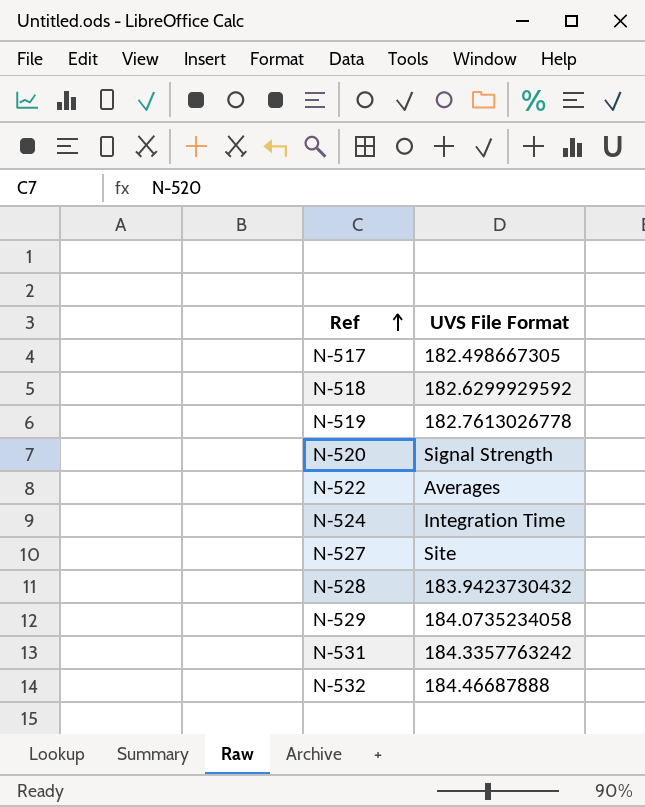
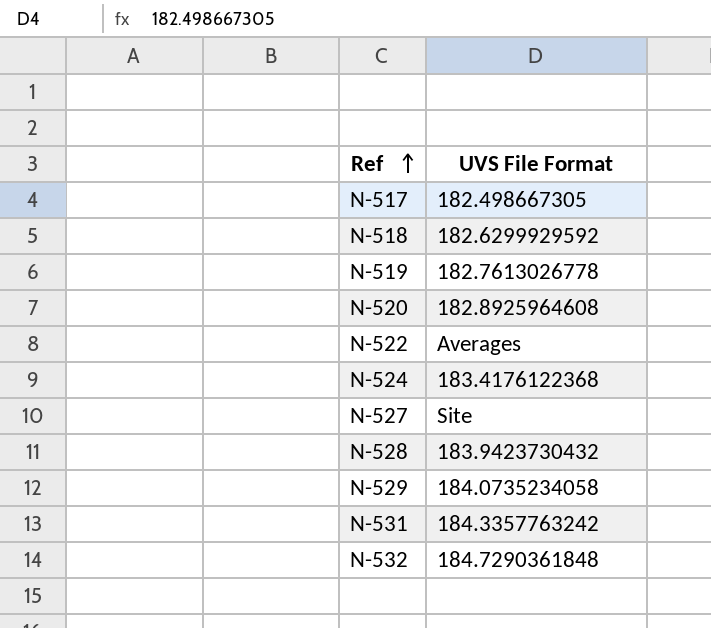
N-520 | UVS File Format: Signal Strength -> 182.8925964608
N-524 | UVS File Format: Integration Time -> 183.4176122368
N-532 | UVS File Format: 184.46687888 -> 184.7290361848

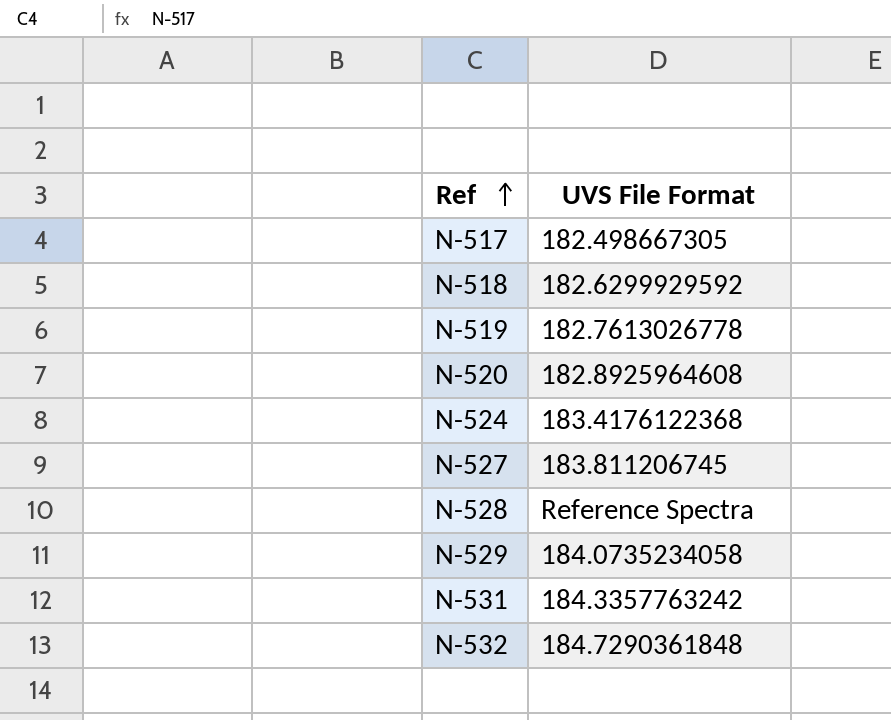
row N-522: Averages -> none
N-527 | UVS File Format: Site -> 183.811206745
N-528 | UVS File Format: 183.9423730432 -> Reference Spectra

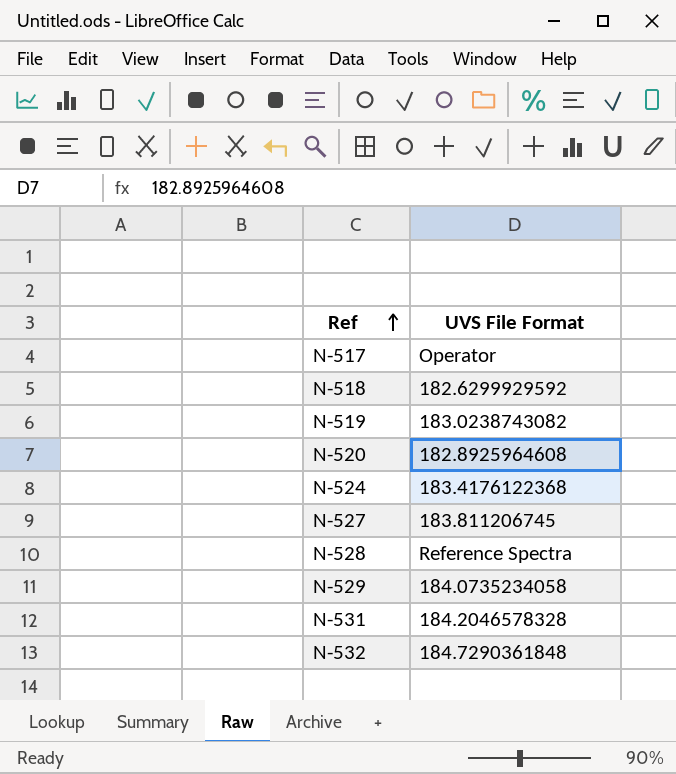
N-517 | UVS File Format: 182.498667305 -> Operator
N-519 | UVS File Format: 182.7613026778 -> 183.0238743082
N-531 | UVS File Format: 184.3357763242 -> 184.2046578328

